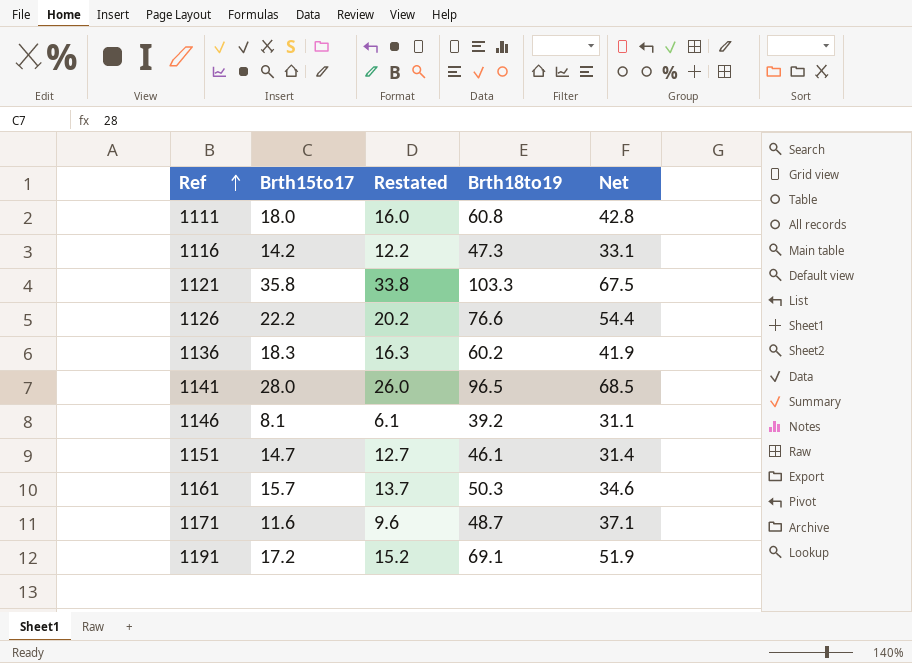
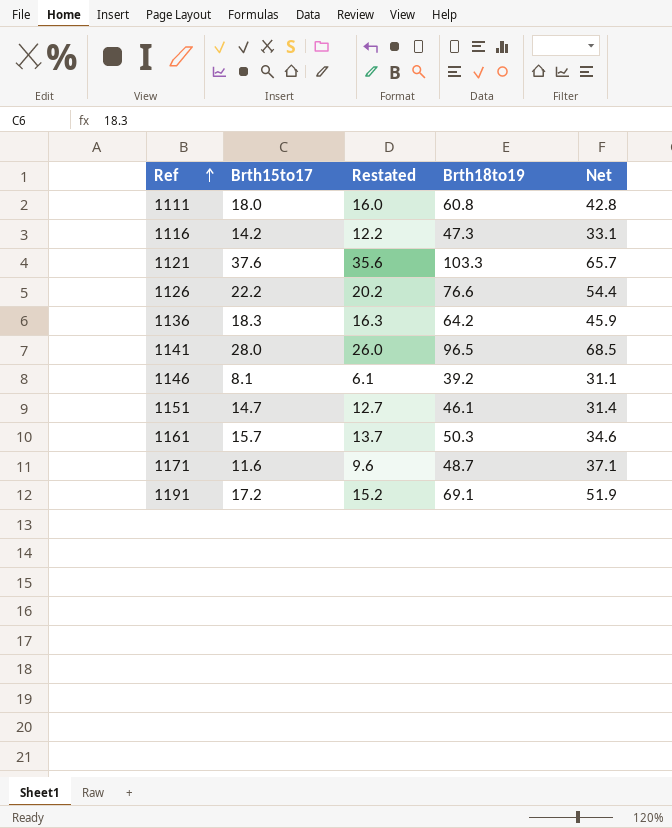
1121 | Brth15to17: 35.8 -> 37.6
1121 | Restated: 33.8 -> 35.6
1121 | Net: 67.5 -> 65.7
1136 | Brth18to19: 60.2 -> 64.2
1136 | Net: 41.9 -> 45.9

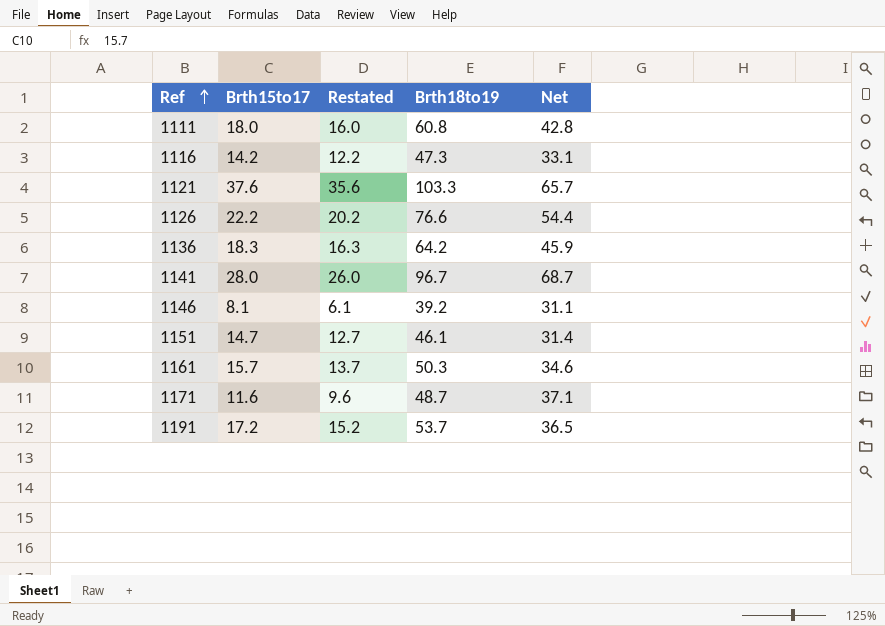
1141 | Brth18to19: 96.5 -> 96.7
1141 | Net: 68.5 -> 68.7
1191 | Brth18to19: 69.1 -> 53.7
1191 | Net: 51.9 -> 36.5

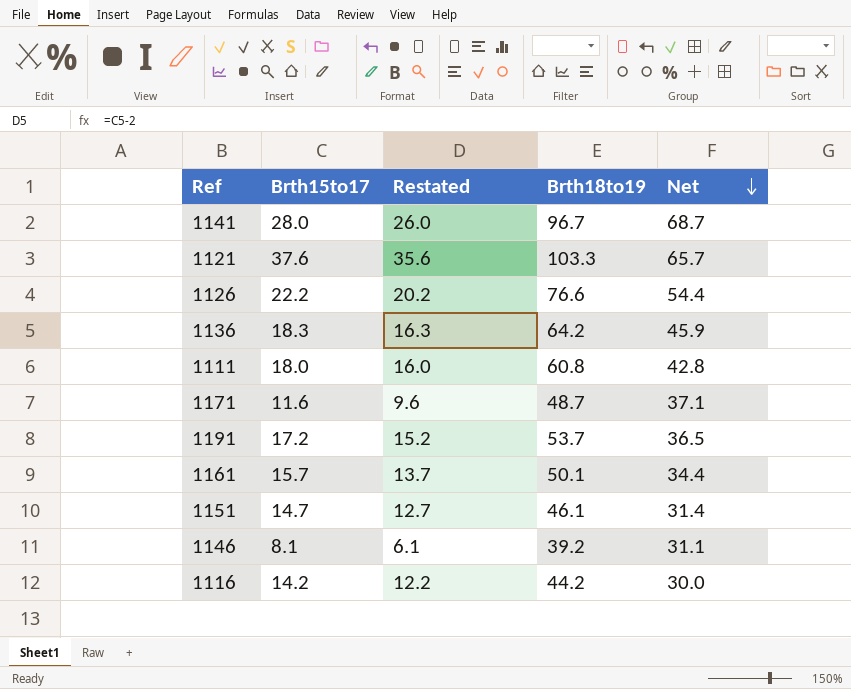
row order: Ref ascending -> Net descending
1161 | Brth18to19: 50.3 -> 50.1
1161 | Net: 34.6 -> 34.4
1116 | Brth18to19: 47.3 -> 44.2
1116 | Net: 33.1 -> 30.0

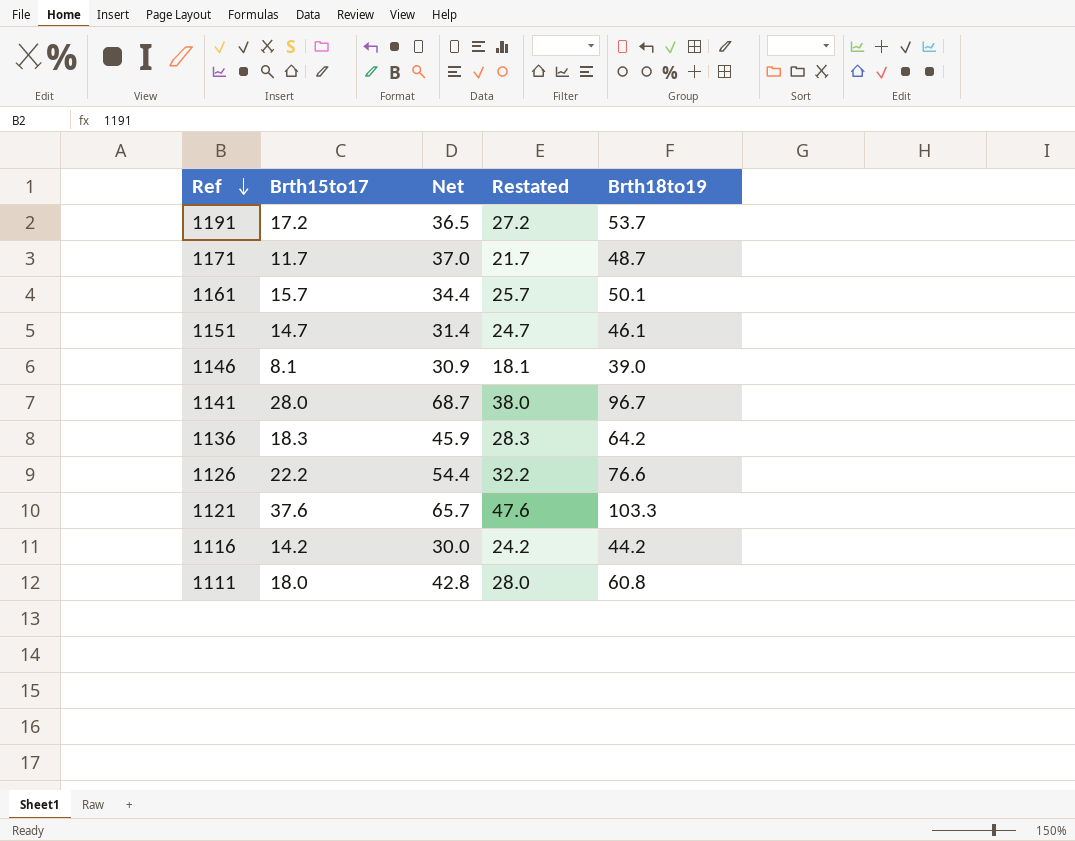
row order: Net descending -> Ref descending
column Net | position: 5 -> 3
column Restated | formula: [Brth15to17] - 2 -> [Brth15to17] + 10
1171 | Brth15to17: 11.6 -> 11.7
1171 | Net: 37.1 -> 37.0
1146 | Net: 31.1 -> 30.9
1146 | Brth18to19: 39.2 -> 39.0

